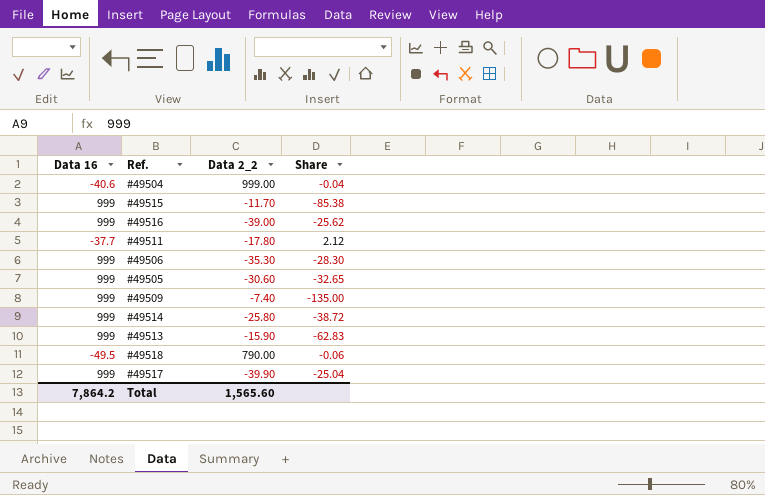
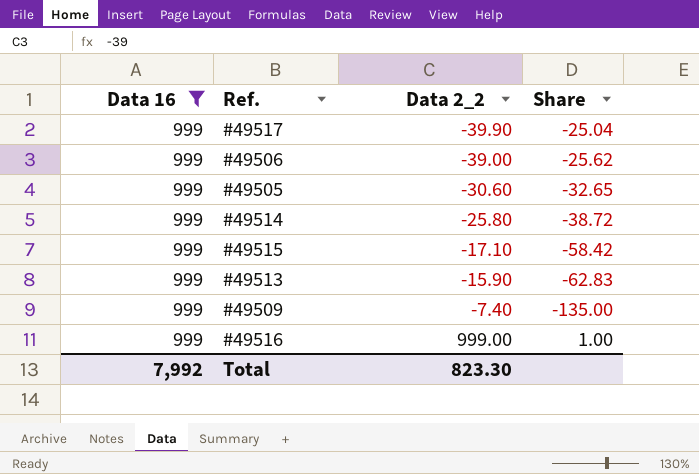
filter: none -> Data 16 = 999
row order: none -> Data 2_2 ascending
#49506 | Data 2_2: -35.30 -> -39.00
#49506 | Share: -28.30 -> -25.62
#49515 | Data 2_2: -11.70 -> -17.10
#49515 | Share: -85.38 -> -58.42
#49516 | Data 2_2: -39.00 -> 999.00
#49516 | Share: -25.62 -> 1.00
Total | Data 16: 7,864.2 -> 7,992
Total | Data 2_2: 1,565.60 -> 823.30

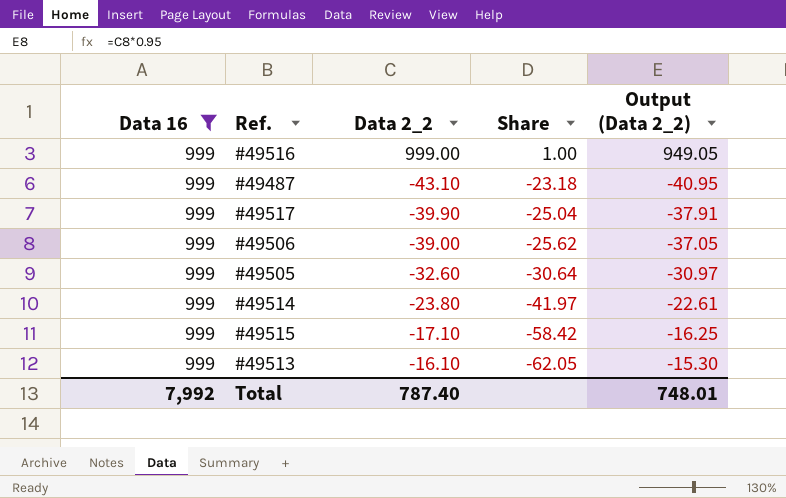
row order: Data 2_2 ascending -> Share descending
column Output (Data 2_2) | formula: none -> [Data 2_2] * 0.95
row #49509: 999 | -7.40 | -135.00 -> none
row #49487: none -> 999 | -43.10 | -23.18 | -40.95
#49505 | Data 2_2: -30.60 -> -32.60
#49505 | Share: -32.65 -> -30.64
#49514 | Data 2_2: -25.80 -> -23.80
#49514 | Share: -38.72 -> -41.97
#49513 | Data 2_2: -15.90 -> -16.10
#49513 | Share: -62.83 -> -62.05
Total | Data 2_2: 823.30 -> 787.40

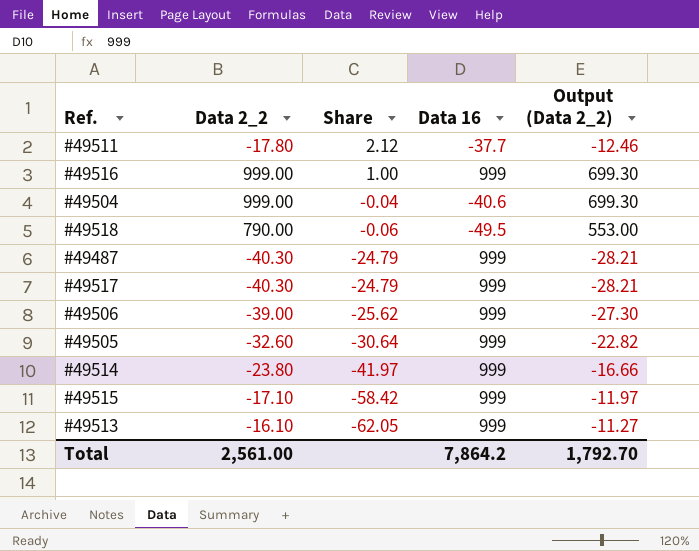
filter: Data 16 = 999 -> none
column Data 16 | position: 1 -> 4
column Output (Data 2_2) | formula: [Data 2_2] * 0.95 -> [Data 2_2] * 0.7
#49487 | Data 2_2: -43.10 -> -40.30
#49487 | Share: -23.18 -> -24.79
#49517 | Data 2_2: -39.90 -> -40.30
#49517 | Share: -25.04 -> -24.79
Total | Data 2_2: 787.40 -> 2,561.00
Total | Data 16: 7,992 -> 7,864.2
Total | Output (Data 2_2): 748.01 -> 1,792.70

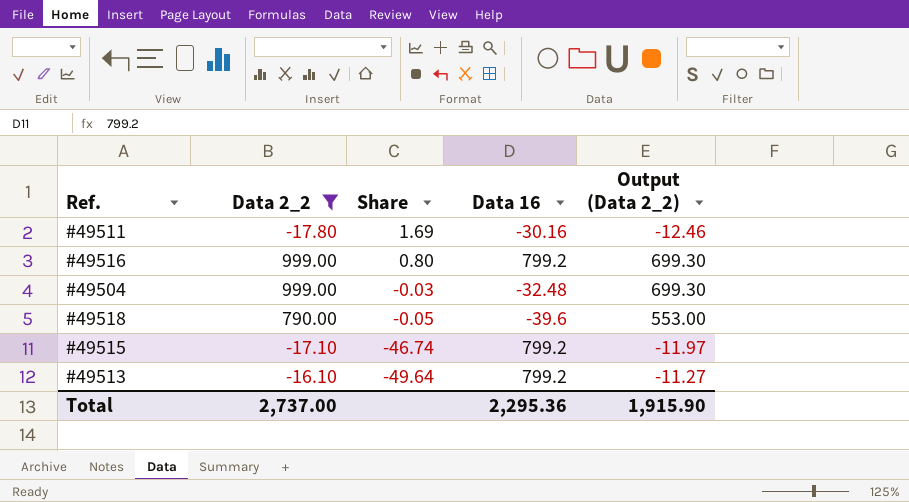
filter: none -> Data 2_2 >= -17.80
#49511 | Share: 2.12 -> 1.69
#49511 | Data 16: -37.7 -> -30.16
#49516 | Share: 1.00 -> 0.80
#49516 | Data 16: 999 -> 799.2
#49504 | Share: -0.04 -> -0.03
#49504 | Data 16: -40.6 -> -32.48
#49518 | Share: -0.06 -> -0.05
#49518 | Data 16: -49.5 -> -39.6
#49515 | Share: -58.42 -> -46.74
#49515 | Data 16: 999 -> 799.2
#49513 | Share: -62.05 -> -49.64
#49513 | Data 16: 999 -> 799.2
Total | Data 2_2: 2,561.00 -> 2,737.00
Total | Data 16: 7,864.2 -> 2,295.36
Total | Output (Data 2_2): 1,792.70 -> 1,915.90

